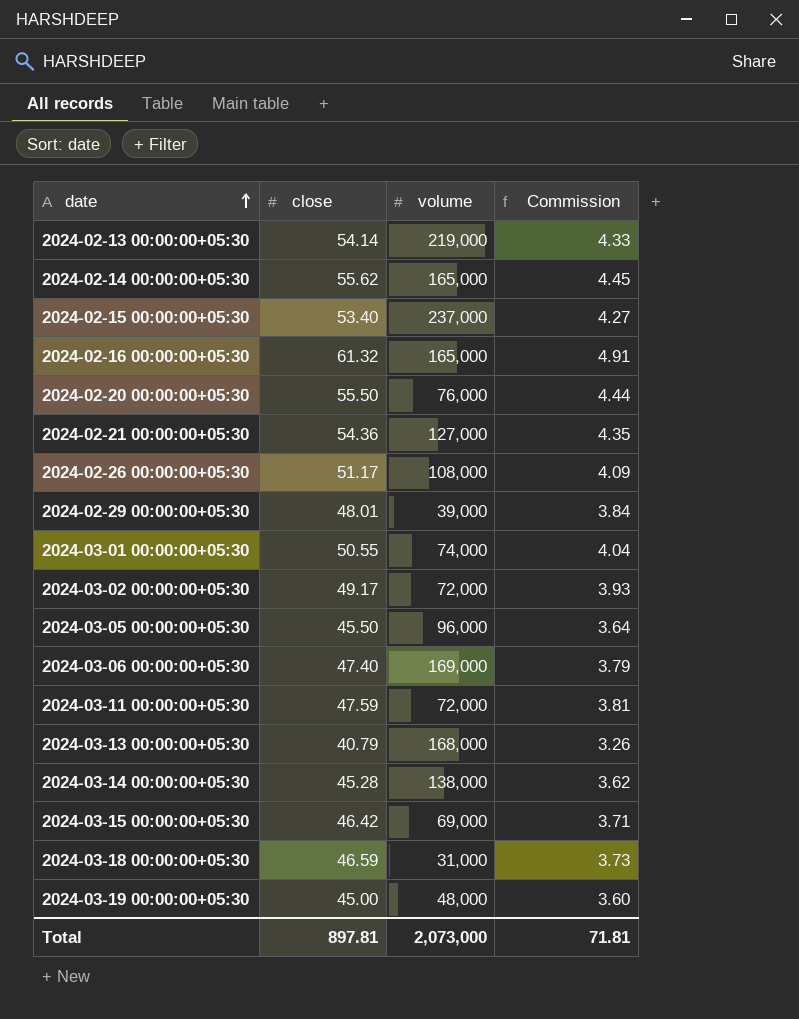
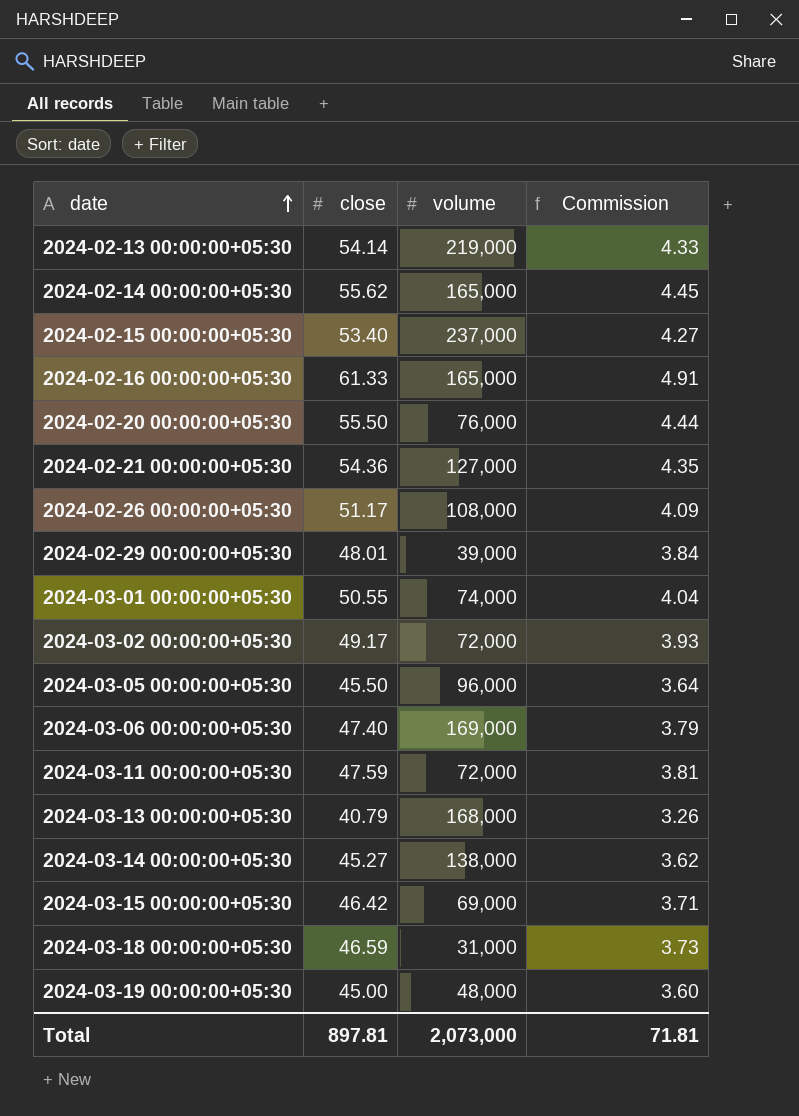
2024-02-16 00:00:00+05:30 | close: 61.32 -> 61.33
2024-03-14 00:00:00+05:30 | close: 45.28 -> 45.27

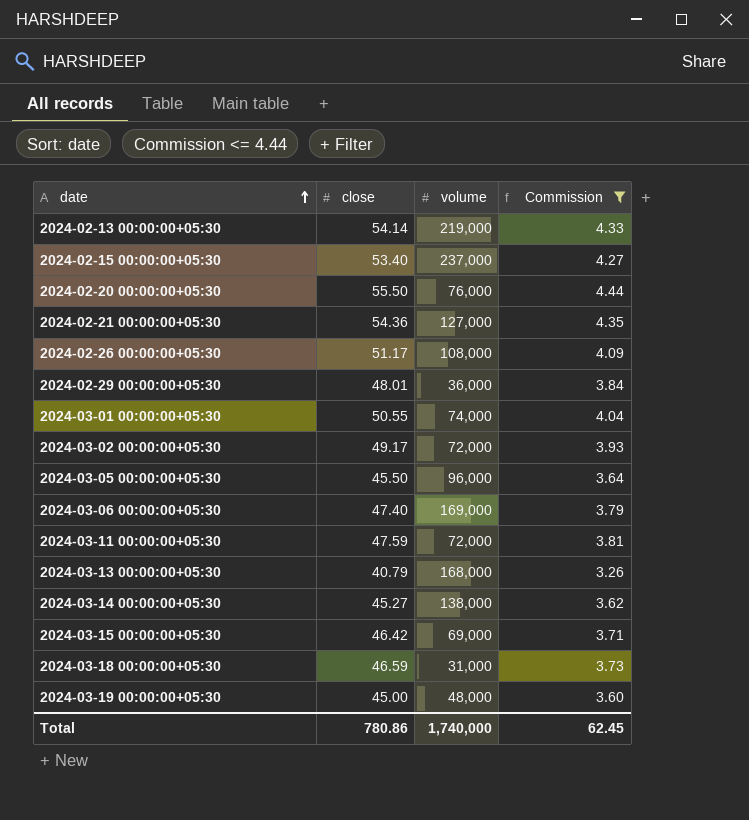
filter: none -> Commission <= 4.44
2024-02-29 00:00:00+05:30 | volume: 39,000 -> 36,000
Total | close: 897.81 -> 780.86
Total | volume: 2,073,000 -> 1,740,000
Total | Commission: 71.81 -> 62.45

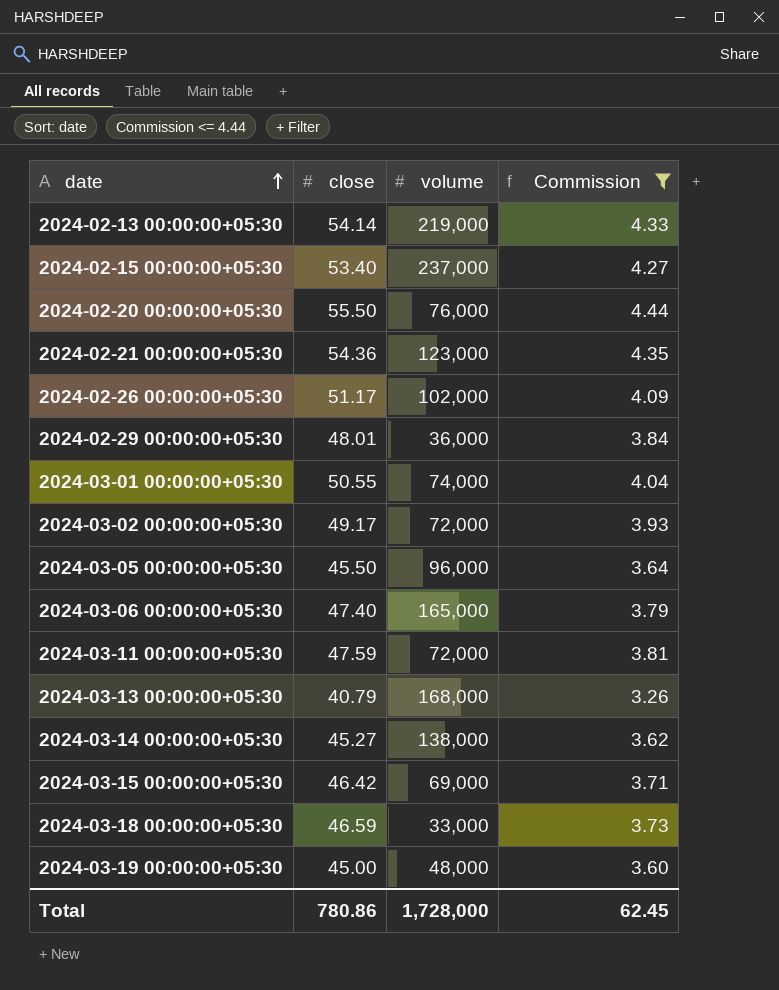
2024-02-21 00:00:00+05:30 | volume: 127,000 -> 123,000
2024-02-26 00:00:00+05:30 | volume: 108,000 -> 102,000
2024-03-06 00:00:00+05:30 | volume: 169,000 -> 165,000
2024-03-18 00:00:00+05:30 | volume: 31,000 -> 33,000
Total | volume: 1,740,000 -> 1,728,000

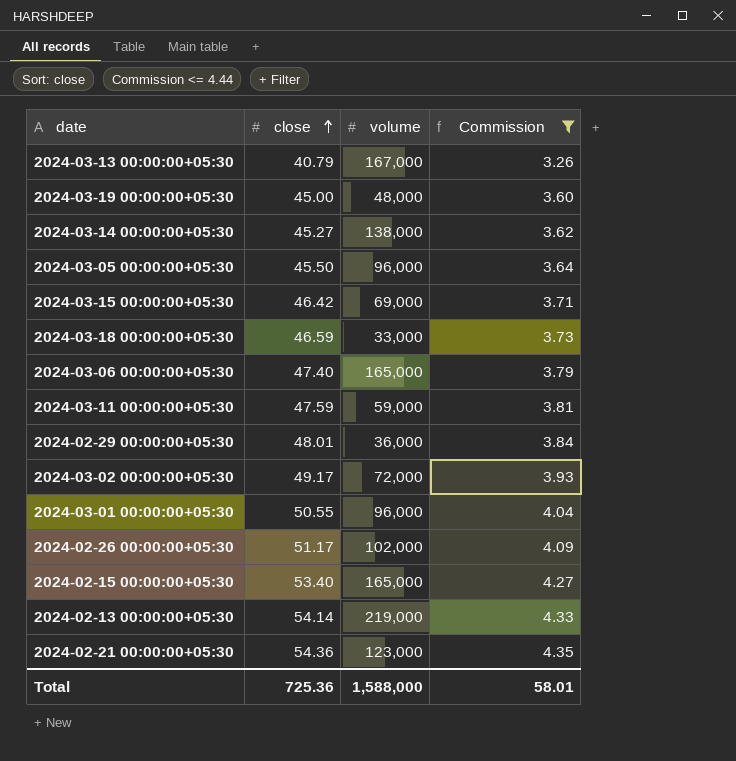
row order: date ascending -> close ascending
row 2024-02-20 00:00:00+05:30: 55.50 | 76,000 | 4.44 -> none
2024-03-13 00:00:00+05:30 | volume: 168,000 -> 167,000
2024-03-11 00:00:00+05:30 | volume: 72,000 -> 59,000
2024-03-01 00:00:00+05:30 | volume: 74,000 -> 96,000
2024-02-15 00:00:00+05:30 | volume: 237,000 -> 165,000
Total | close: 780.86 -> 725.36
Total | volume: 1,728,000 -> 1,588,000
Total | Commission: 62.45 -> 58.01

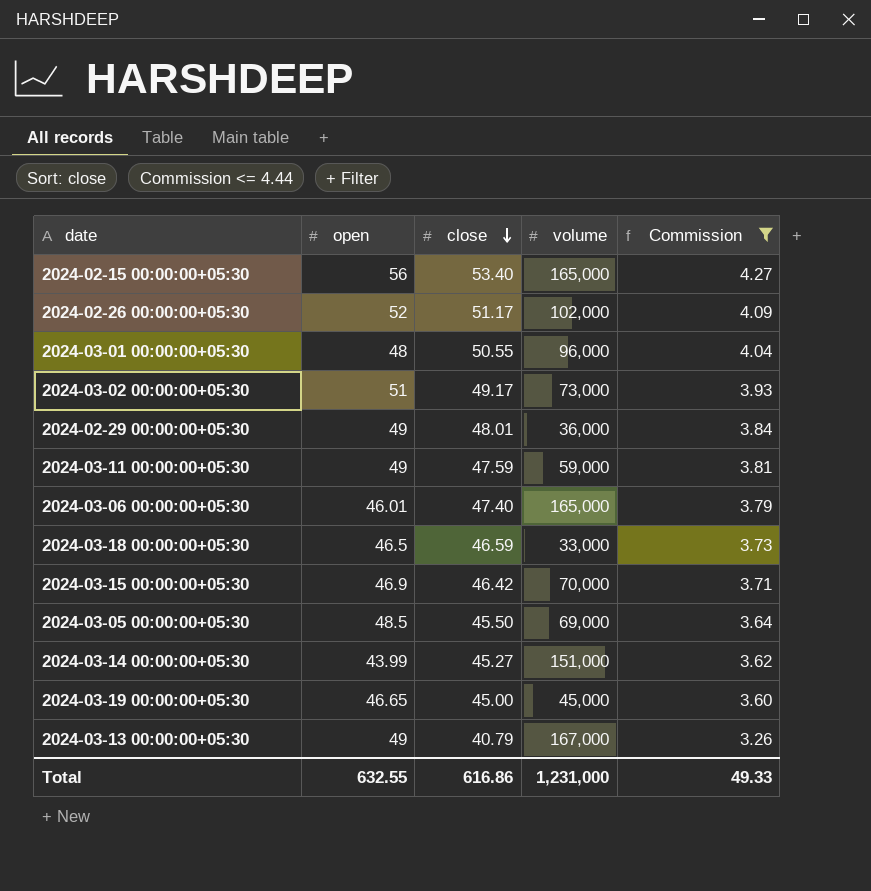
row order: close ascending -> close descending
column open | position: none -> 2
row 2024-02-13 00:00:00+05:30: 54.14 | 219,000 | 4.33 -> none
row 2024-02-21 00:00:00+05:30: 54.36 | 123,000 | 4.35 -> none
2024-03-02 00:00:00+05:30 | volume: 72,000 -> 73,000
2024-03-15 00:00:00+05:30 | volume: 69,000 -> 70,000
2024-03-05 00:00:00+05:30 | volume: 96,000 -> 69,000
2024-03-14 00:00:00+05:30 | volume: 138,000 -> 151,000
2024-03-19 00:00:00+05:30 | volume: 48,000 -> 45,000
Total | close: 725.36 -> 616.86
Total | volume: 1,588,000 -> 1,231,000
Total | Commission: 58.01 -> 49.33

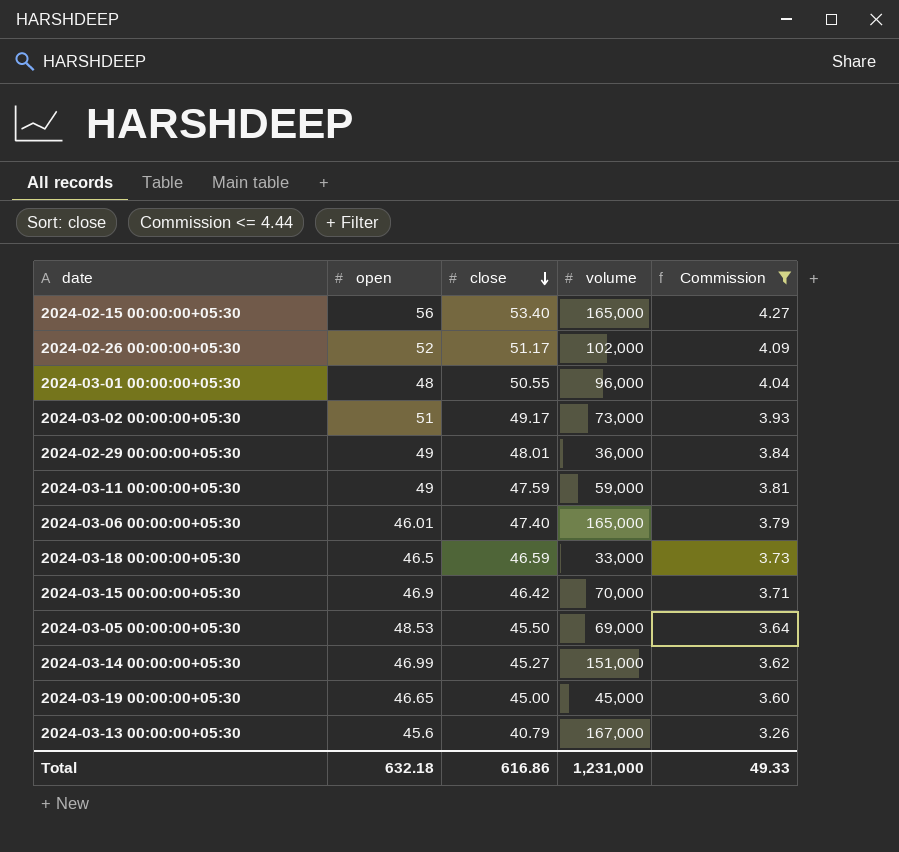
2024-03-05 00:00:00+05:30 | open: 48.5 -> 48.53
2024-03-14 00:00:00+05:30 | open: 43.99 -> 46.99
2024-03-13 00:00:00+05:30 | open: 49 -> 45.6
Total | open: 632.55 -> 632.18

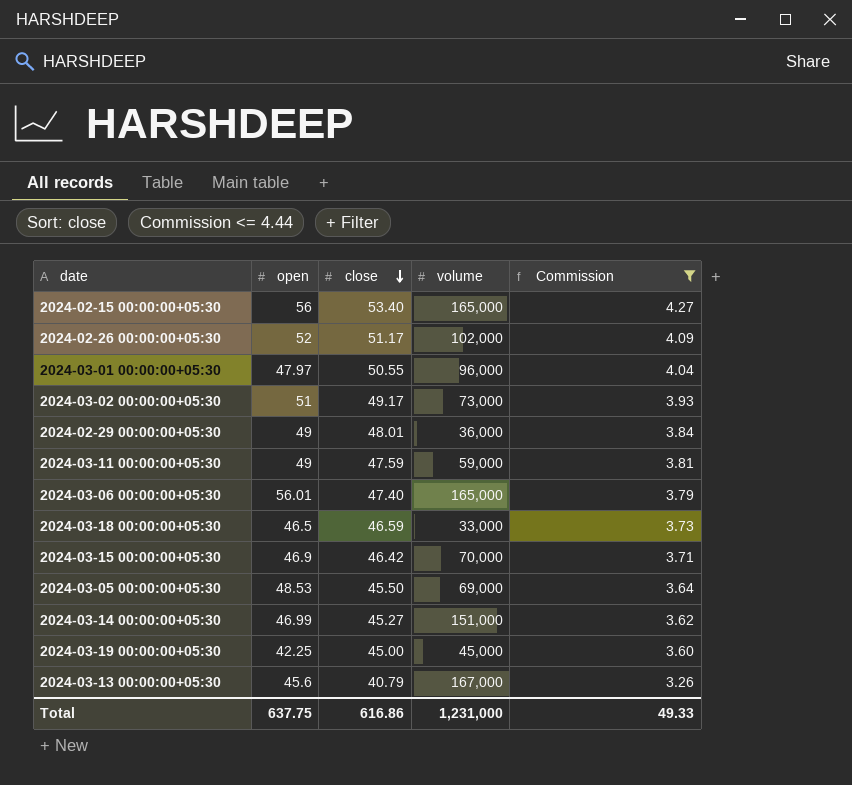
2024-03-01 00:00:00+05:30 | open: 48 -> 47.97
2024-03-06 00:00:00+05:30 | open: 46.01 -> 56.01
2024-03-19 00:00:00+05:30 | open: 46.65 -> 42.25
Total | open: 632.18 -> 637.75

